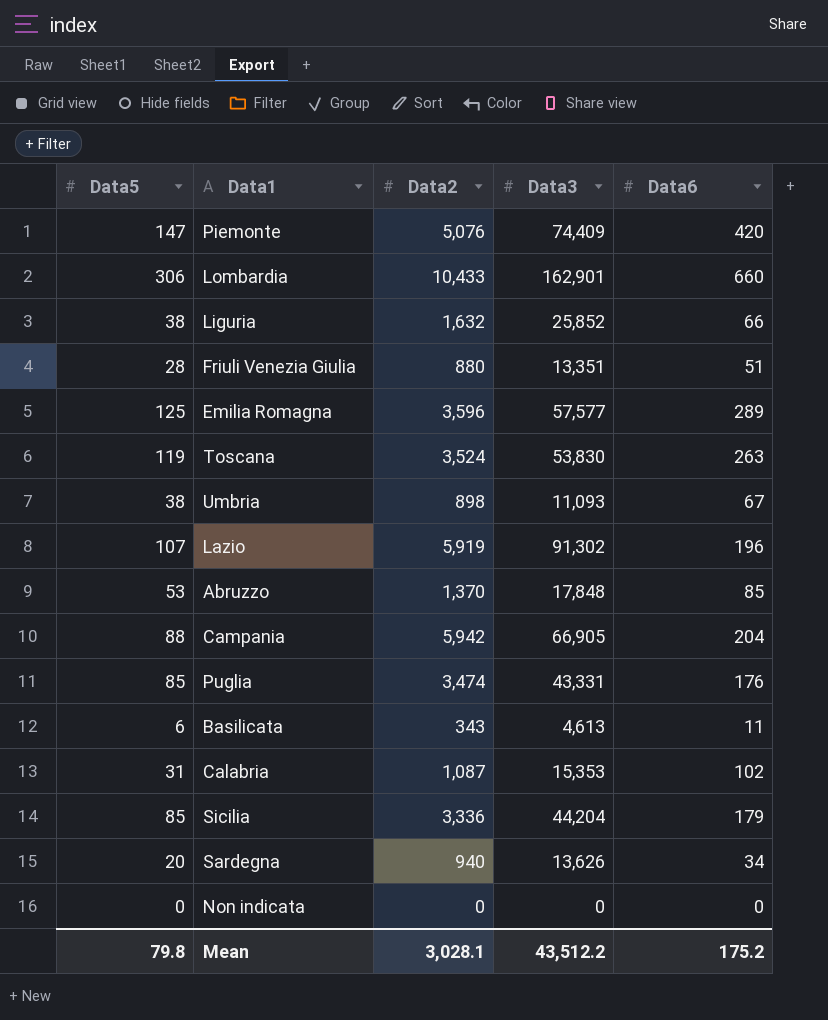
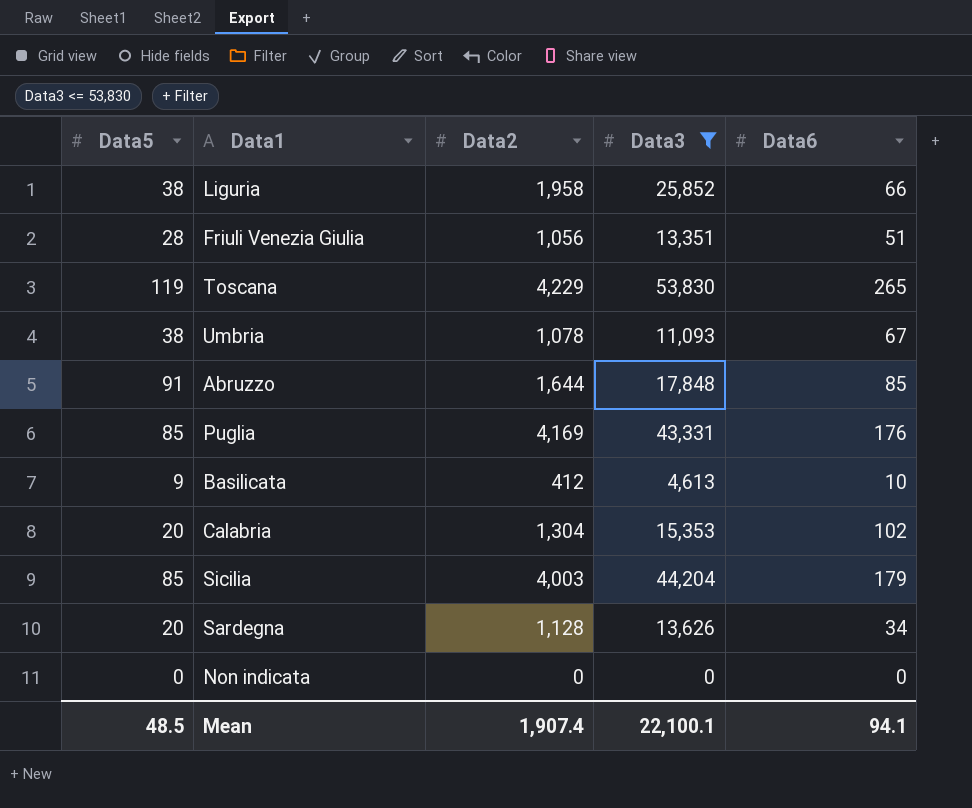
filter: none -> Data3 <= 53,830
Liguria | Data2: 1,632 -> 1,958
Friuli Venezia Giulia | Data2: 880 -> 1,056
Toscana | Data2: 3,524 -> 4,229
Toscana | Data6: 263 -> 265
Umbria | Data2: 898 -> 1,078
Abruzzo | Data5: 53 -> 91
Abruzzo | Data2: 1,370 -> 1,644
Puglia | Data2: 3,474 -> 4,169
Basilicata | Data5: 6 -> 9
Basilicata | Data2: 343 -> 412
Basilicata | Data6: 11 -> 10
Calabria | Data5: 31 -> 20
Calabria | Data2: 1,087 -> 1,304
Sicilia | Data2: 3,336 -> 4,003
Sardegna | Data2: 940 -> 1,128
Mean | Data5: 79.8 -> 48.5
Mean | Data2: 3,028.1 -> 1,907.4
Mean | Data3: 43,512.2 -> 22,100.1
Mean | Data6: 175.2 -> 94.1

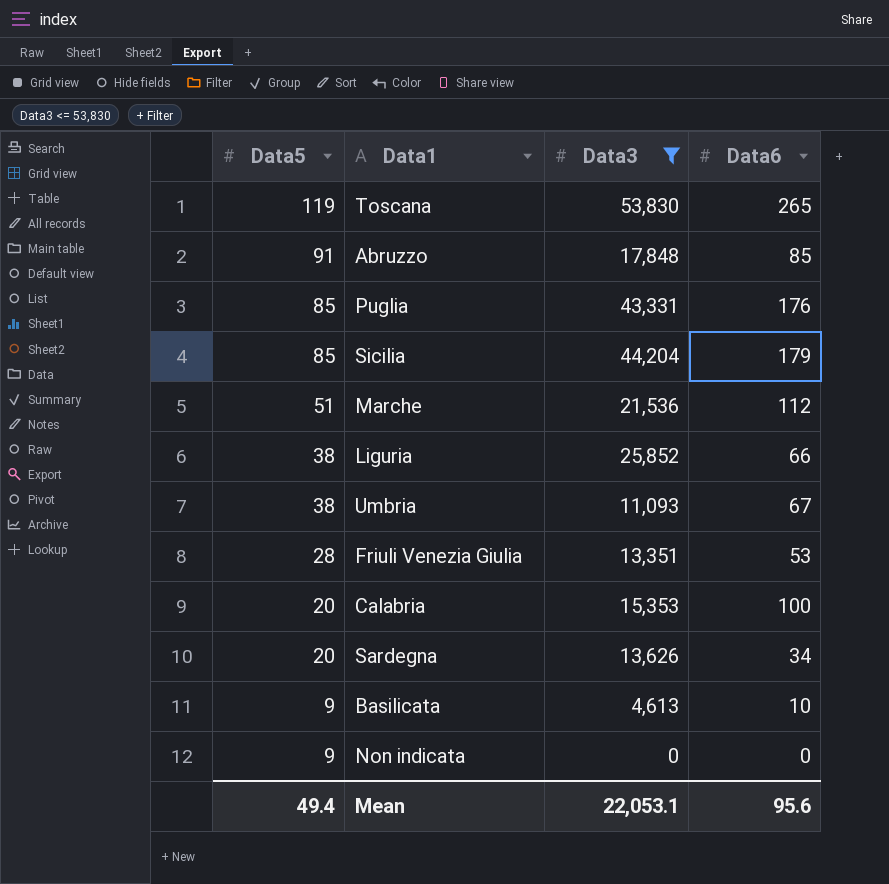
row order: none -> Data5 descending
column Data2 | position: 3 -> none
row Marche: none -> 51 | 21,536 | 112
Friuli Venezia Giulia | Data6: 51 -> 53
Calabria | Data6: 102 -> 100
Non indicata | Data5: 0 -> 9
Mean | Data5: 48.5 -> 49.4
Mean | Data3: 22,100.1 -> 22,053.1
Mean | Data6: 94.1 -> 95.6

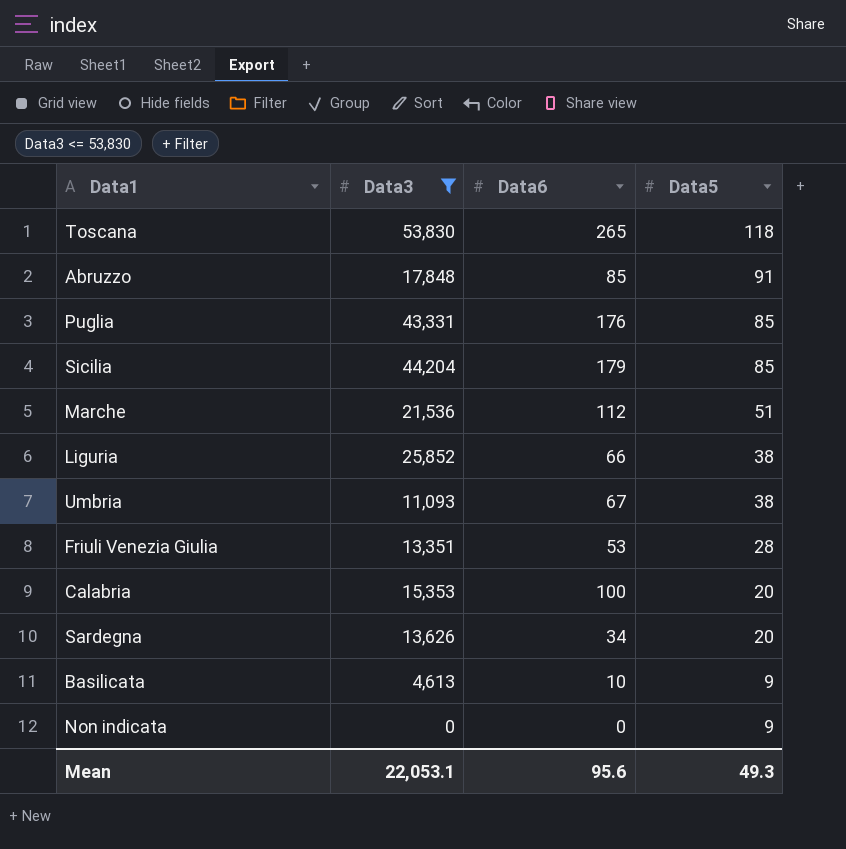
column Data5 | position: 1 -> 4
Toscana | Data5: 119 -> 118
Mean | Data5: 49.4 -> 49.3

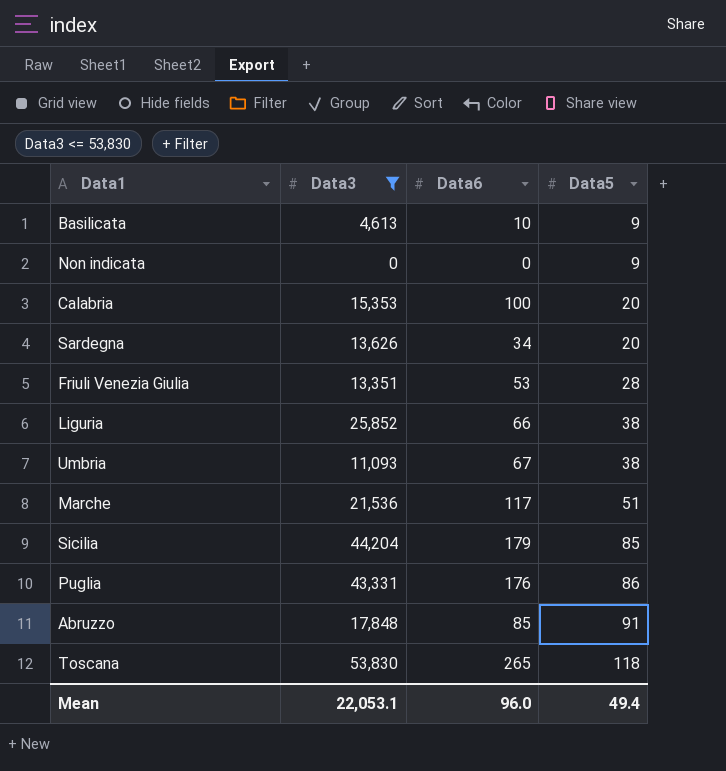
row order: Data5 descending -> Data5 ascending
Marche | Data6: 112 -> 117
Puglia | Data5: 85 -> 86
Mean | Data6: 95.6 -> 96.0
Mean | Data5: 49.3 -> 49.4

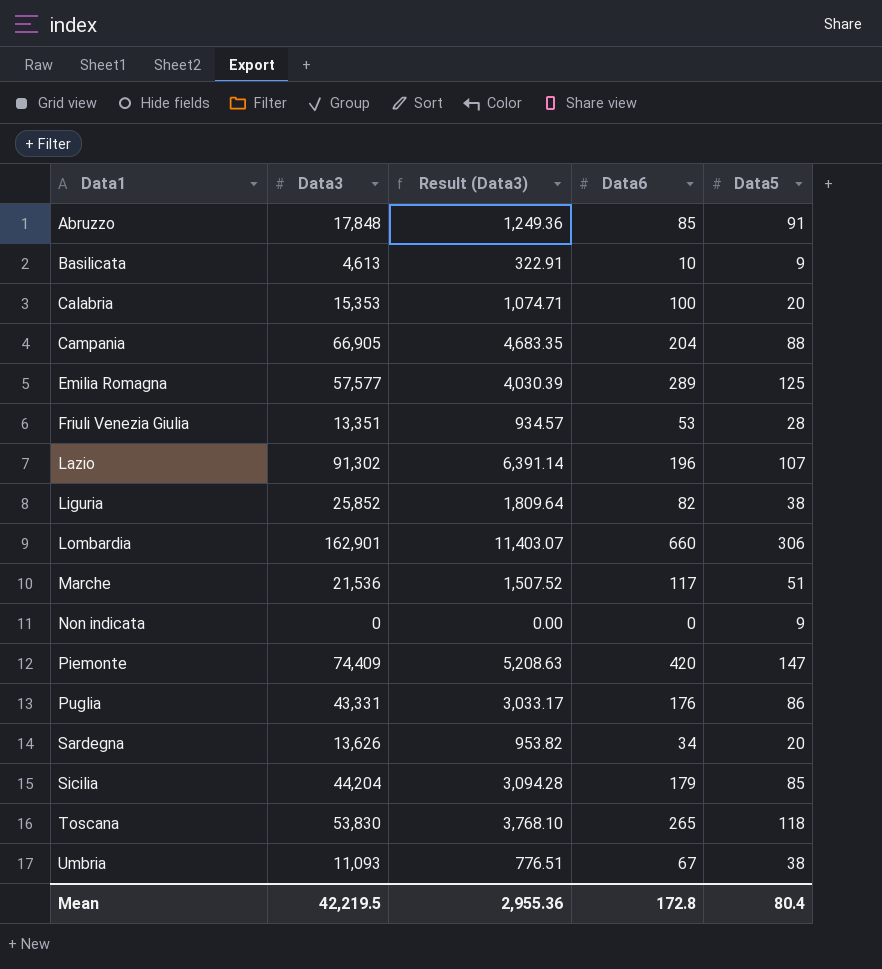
filter: Data3 <= 53,830 -> none
row order: Data5 ascending -> Data1 ascending
column Result (Data3) | formula: none -> [Data3] * 0.07
Liguria | Data6: 66 -> 82
Mean | Data3: 22,053.1 -> 42,219.5
Mean | Data6: 96.0 -> 172.8
Mean | Data5: 49.4 -> 80.4

